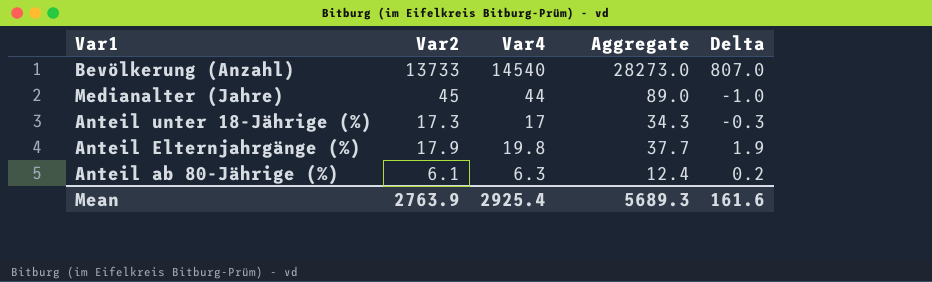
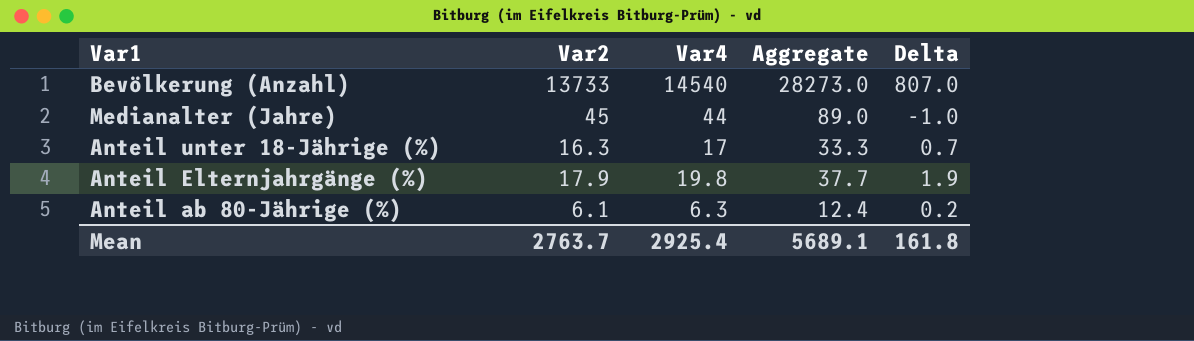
Anteil unter 18-Jährige (%) | Var2: 17.3 -> 16.3
Anteil unter 18-Jährige (%) | Aggregate: 34.3 -> 33.3
Anteil unter 18-Jährige (%) | Delta: -0.3 -> 0.7
Mean | Var2: 2763.9 -> 2763.7
Mean | Aggregate: 5689.3 -> 5689.1
Mean | Delta: 161.6 -> 161.8

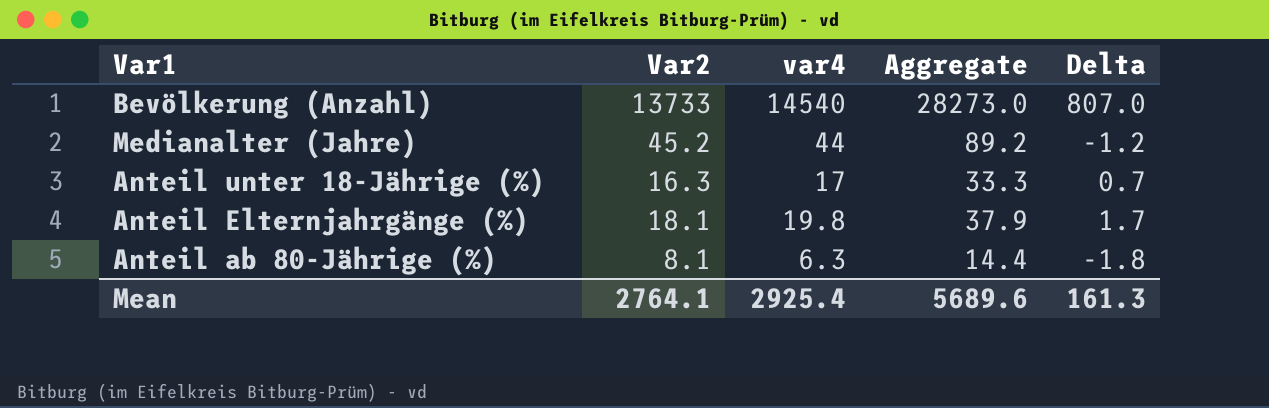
column name: Var4 -> var4
Medianalter (Jahre) | Var2: 45 -> 45.2
Medianalter (Jahre) | Aggregate: 89.0 -> 89.2
Medianalter (Jahre) | Delta: -1.0 -> -1.2
Anteil Elternjahrgänge (%) | Var2: 17.9 -> 18.1
Anteil Elternjahrgänge (%) | Aggregate: 37.7 -> 37.9
Anteil Elternjahrgänge (%) | Delta: 1.9 -> 1.7
Anteil ab 80-Jährige (%) | Var2: 6.1 -> 8.1
Anteil ab 80-Jährige (%) | Aggregate: 12.4 -> 14.4
Anteil ab 80-Jährige (%) | Delta: 0.2 -> -1.8
Mean | Var2: 2763.7 -> 2764.1
Mean | Aggregate: 5689.1 -> 5689.6
Mean | Delta: 161.8 -> 161.3

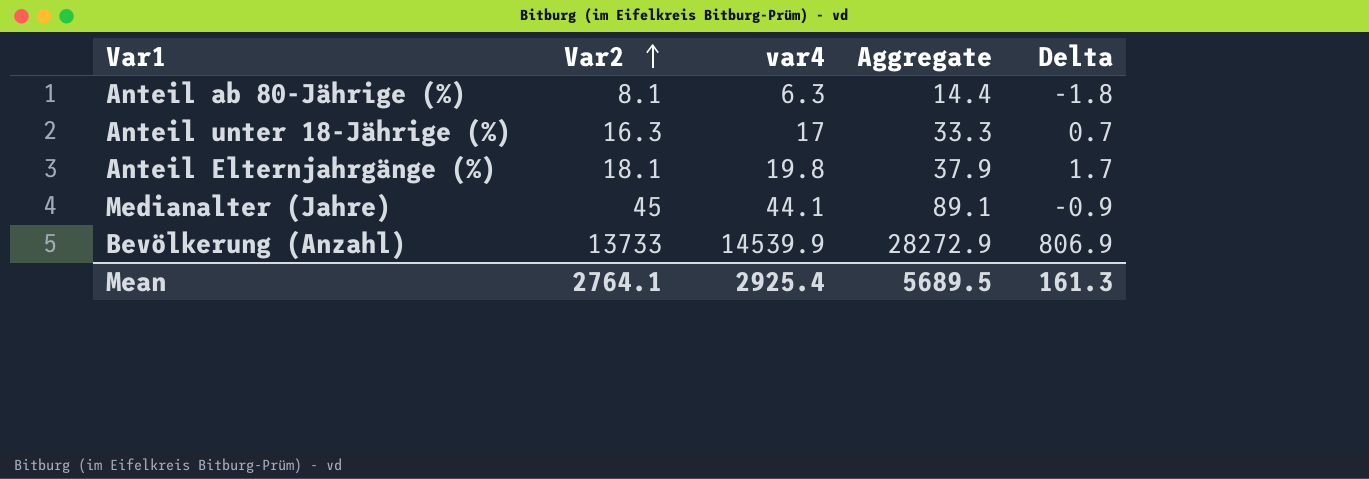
row order: none -> Var2 ascending
Medianalter (Jahre) | Var2: 45.2 -> 45
Medianalter (Jahre) | var4: 44 -> 44.1
Medianalter (Jahre) | Aggregate: 89.2 -> 89.1
Medianalter (Jahre) | Delta: -1.2 -> -0.9
Bevölkerung (Anzahl) | var4: 14540 -> 14539.9
Bevölkerung (Anzahl) | Aggregate: 28273.0 -> 28272.9
Bevölkerung (Anzahl) | Delta: 807.0 -> 806.9
Mean | Aggregate: 5689.6 -> 5689.5

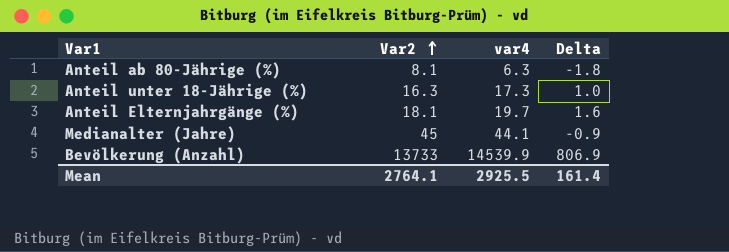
column Aggregate | formula: [Var2] + [var4] -> none
Anteil unter 18-Jährige (%) | var4: 17 -> 17.3
Anteil unter 18-Jährige (%) | Delta: 0.7 -> 1.0
Anteil Elternjahrgänge (%) | var4: 19.8 -> 19.7
Anteil Elternjahrgänge (%) | Delta: 1.7 -> 1.6
Mean | var4: 2925.4 -> 2925.5
Mean | Delta: 161.3 -> 161.4

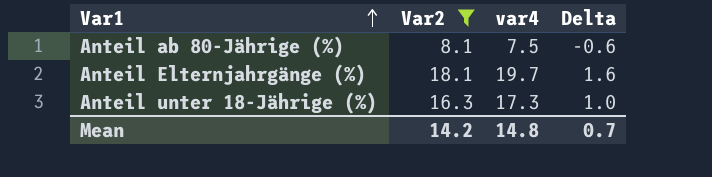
filter: none -> Var2 <= 18.1
row order: Var2 ascending -> Var1 ascending
Anteil ab 80-Jährige (%) | var4: 6.3 -> 7.5
Anteil ab 80-Jährige (%) | Delta: -1.8 -> -0.6
Mean | Var2: 2764.1 -> 14.2
Mean | var4: 2925.5 -> 14.8
Mean | Delta: 161.4 -> 0.7

